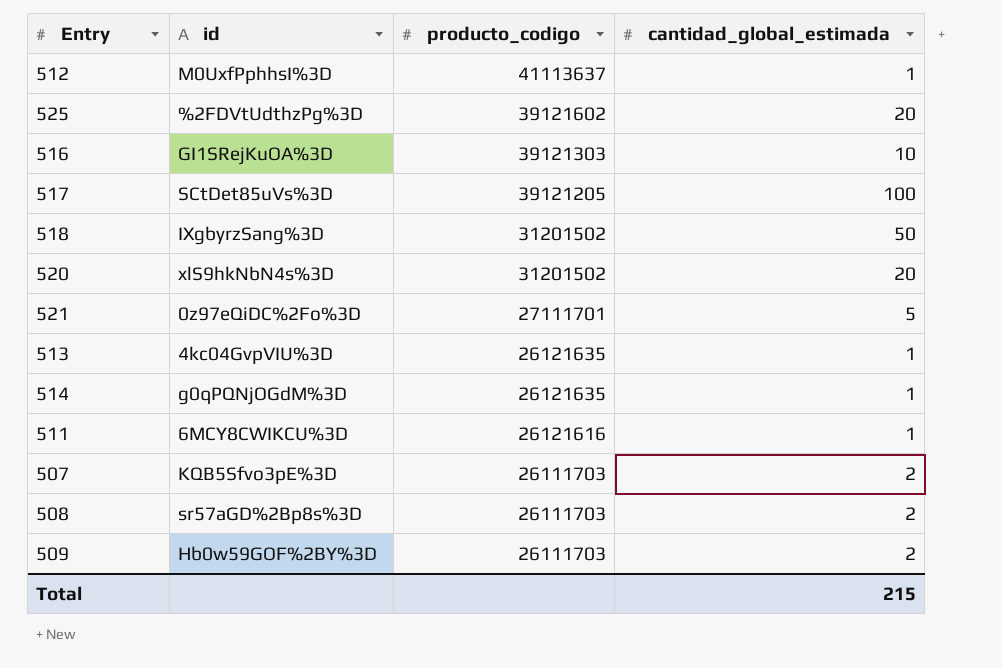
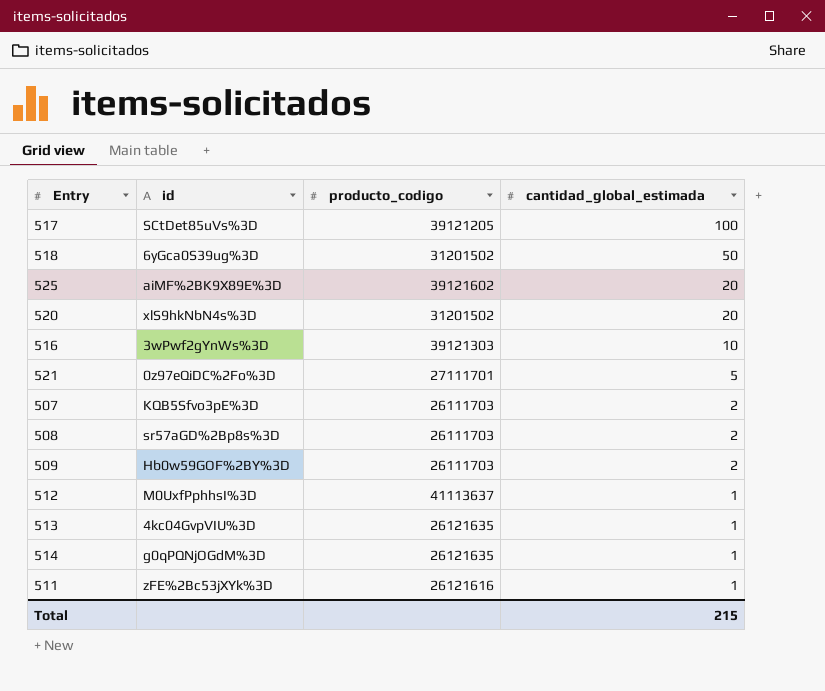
row order: producto_codigo descending -> cantidad_global_estimada descending
518 | id: IXgbyrzSang%3D -> 6yGca0S39ug%3D
525 | id: %2FDVtUdthzPg%3D -> aiMF%2BK9X89E%3D
516 | id: GI1SRejKuOA%3D -> 3wPwf2gYnWs%3D
511 | id: 6MCY8CWIKCU%3D -> zFE%2Bc53jXYk%3D

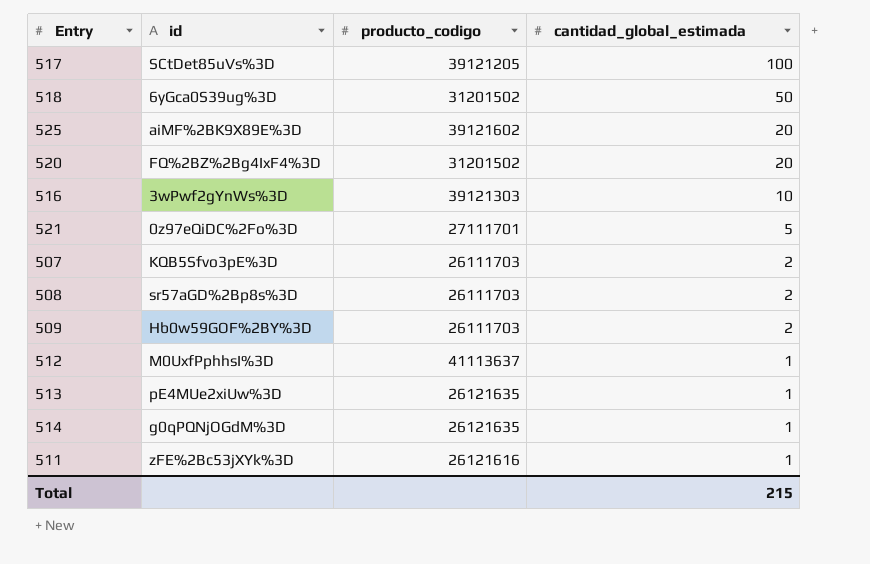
520 | id: xlS9hkNbN4s%3D -> FQ%2BZ%2Bg4IxF4%3D
513 | id: 4kc04GvpVIU%3D -> pE4MUe2xiUw%3D

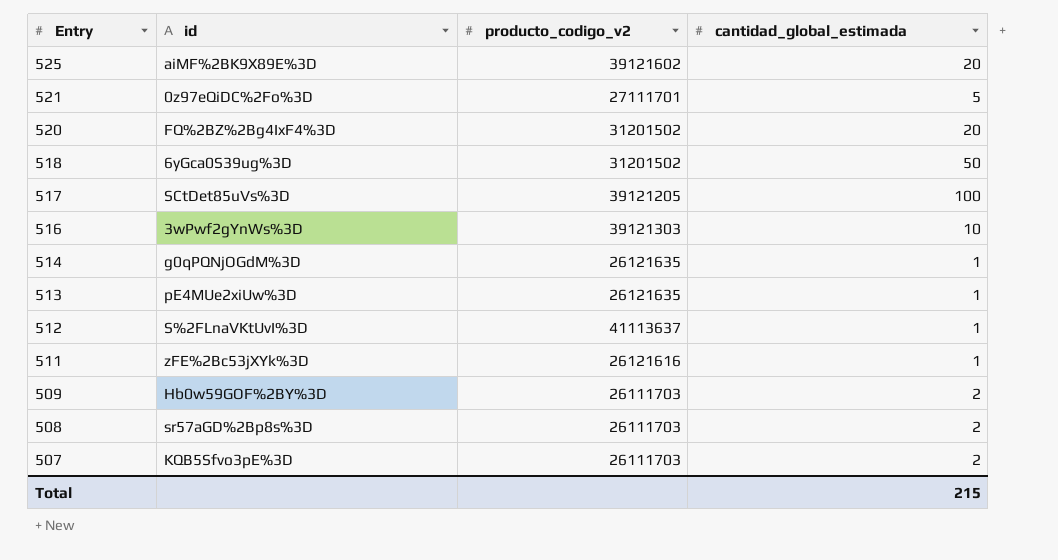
row order: cantidad_global_estimada descending -> Entry descending
column name: producto_codigo -> producto_codigo_v2
512 | id: M0UxfPphhsI%3D -> S%2FLnaVKtUvI%3D

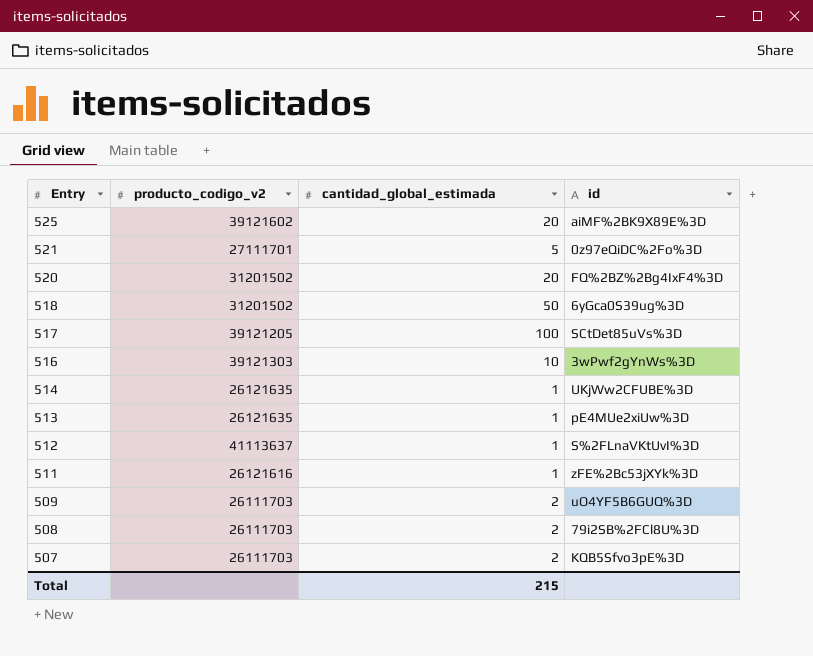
column id | position: 2 -> 4
514 | id: g0qPQNjOGdM%3D -> UKjWw2CFUBE%3D
509 | id: Hb0w59GOF%2BY%3D -> uO4YF5B6GUQ%3D
508 | id: sr57aGD%2Bp8s%3D -> 79i2SB%2FCl8U%3D

